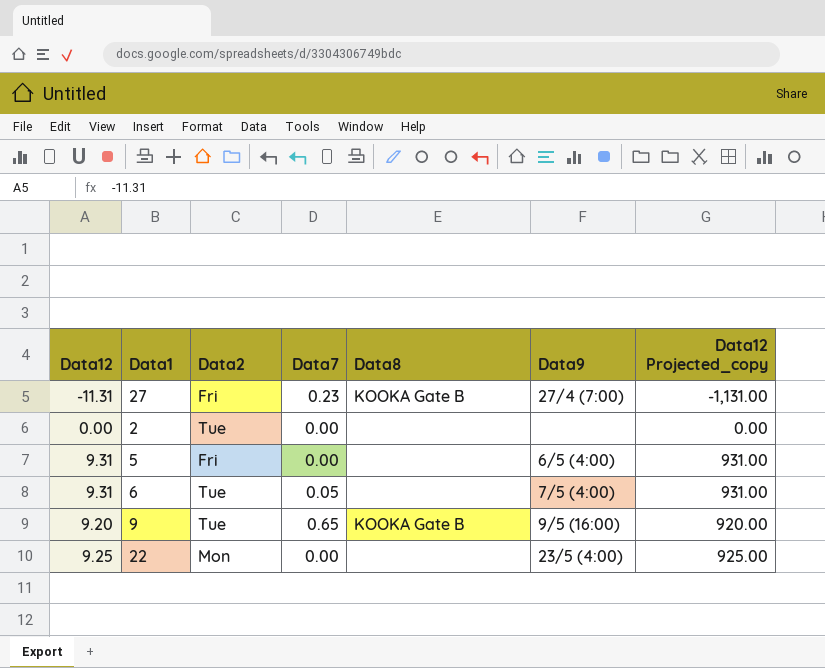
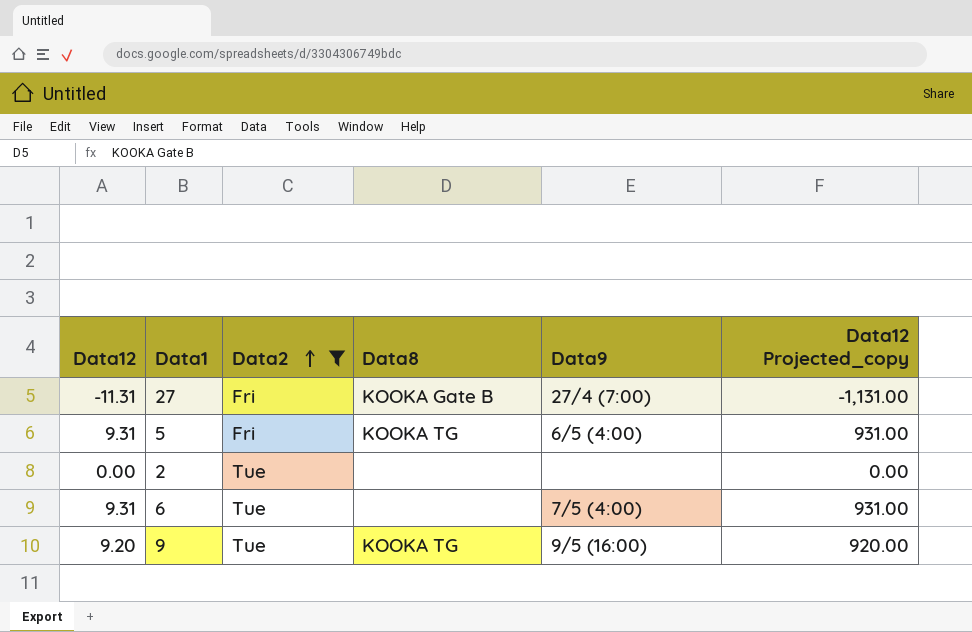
filter: none -> Data2 != Mon
row order: none -> Data2 ascending
column Data7 | position: 4 -> none
5 | Data8: none -> KOOKA TG
9 | Data8: KOOKA Gate B -> KOOKA TG

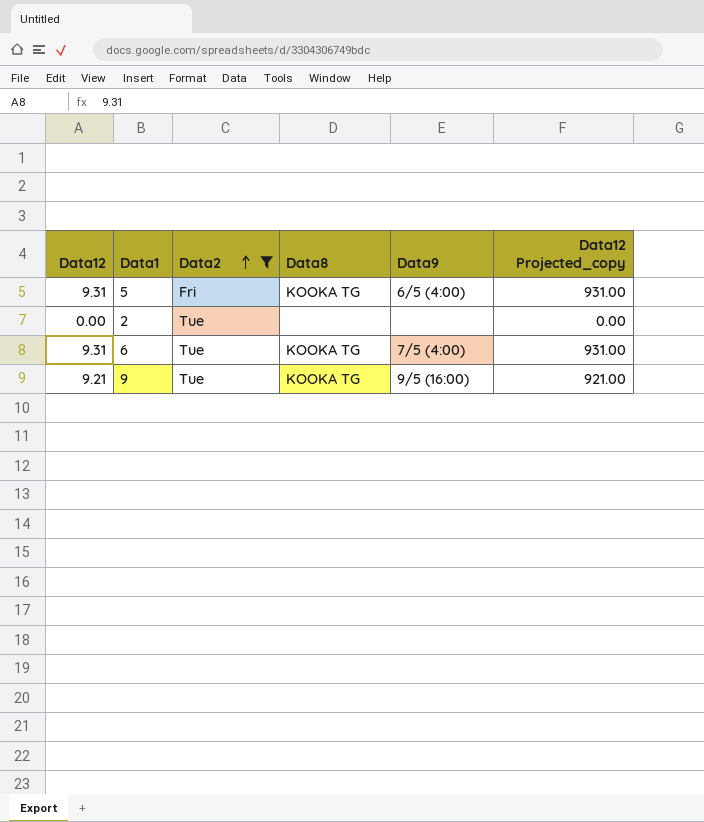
row 27: -11.31 | Fri | KOOKA Gate B | 27/4 (7:00) | -1,131.00 -> none
6 | Data8: none -> KOOKA TG
9 | Data12: 9.20 -> 9.21
9 | Data12 Projected_copy: 920.00 -> 921.00

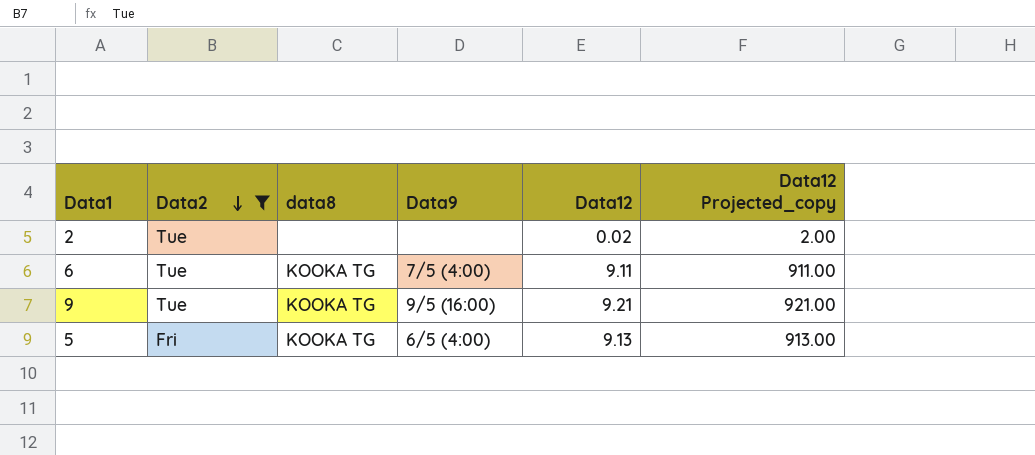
row order: Data2 ascending -> Data2 descending
column name: Data8 -> data8
column Data12 | position: 1 -> 5
2 | Data12: 0.00 -> 0.02
2 | Data12 Projected_copy: 0.00 -> 2.00
6 | Data12: 9.31 -> 9.11
6 | Data12 Projected_copy: 931.00 -> 911.00
5 | Data12: 9.31 -> 9.13
5 | Data12 Projected_copy: 931.00 -> 913.00

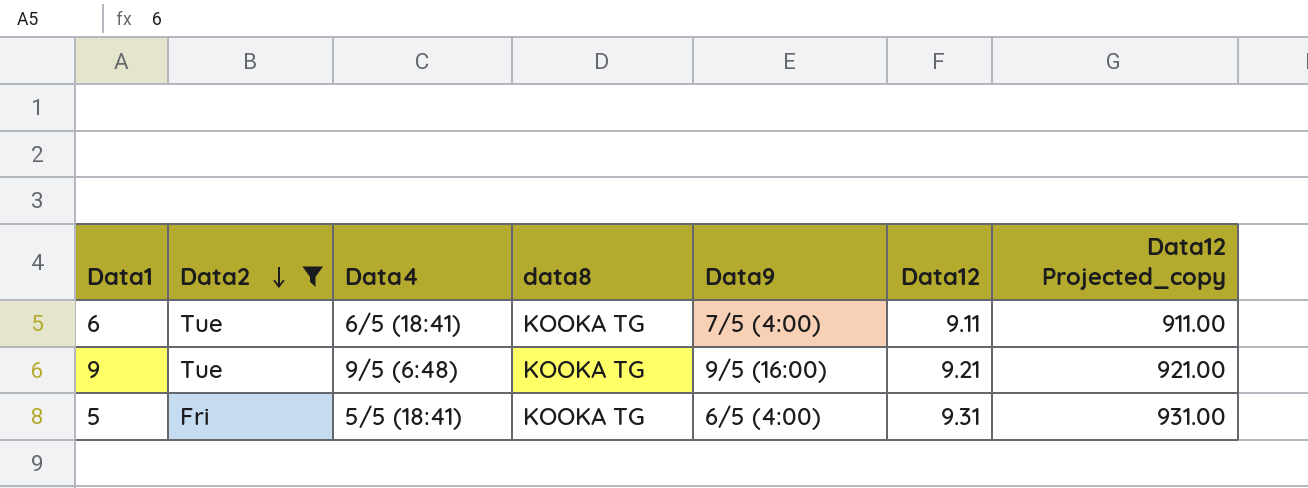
column Data4 | position: none -> 3
row 2: Tue | none | none | 0.02 | 2.00 -> none
5 | Data12: 9.13 -> 9.31
5 | Data12 Projected_copy: 913.00 -> 931.00

